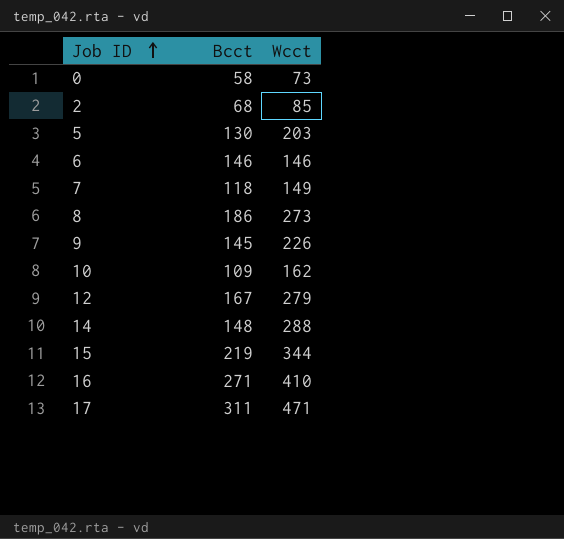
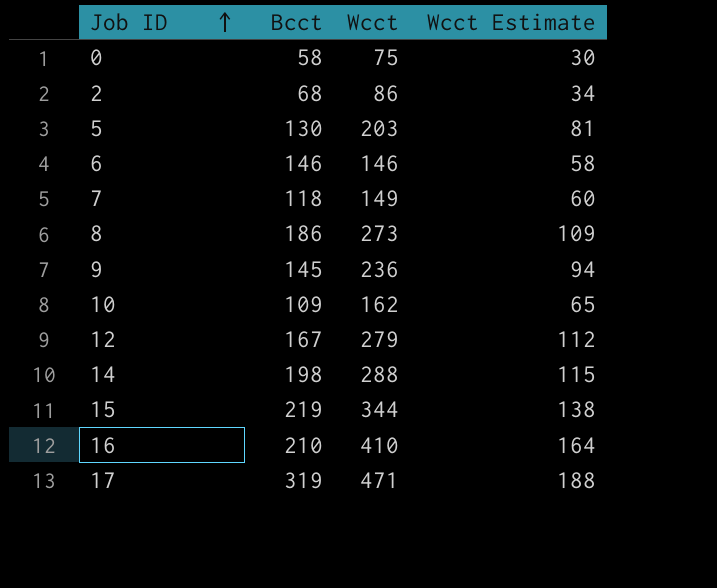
column Wcct Estimate | formula: none -> [Wcct] * 0.4
0 | Wcct: 73 -> 75
2 | Wcct: 85 -> 86
9 | Wcct: 226 -> 236
14 | Bcct: 148 -> 198
16 | Bcct: 271 -> 210
17 | Bcct: 311 -> 319

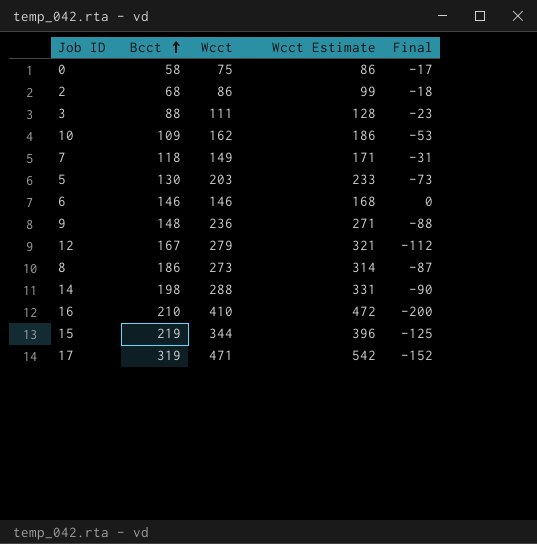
row order: Job ID ascending -> Bcct ascending
column Wcct Estimate | formula: [Wcct] * 0.4 -> [Wcct] * 1.15
column Final | formula: none -> [Bcct] - [Wcct]
row 3: none -> 88 | 111 | 128 | -23
9 | Bcct: 145 -> 148

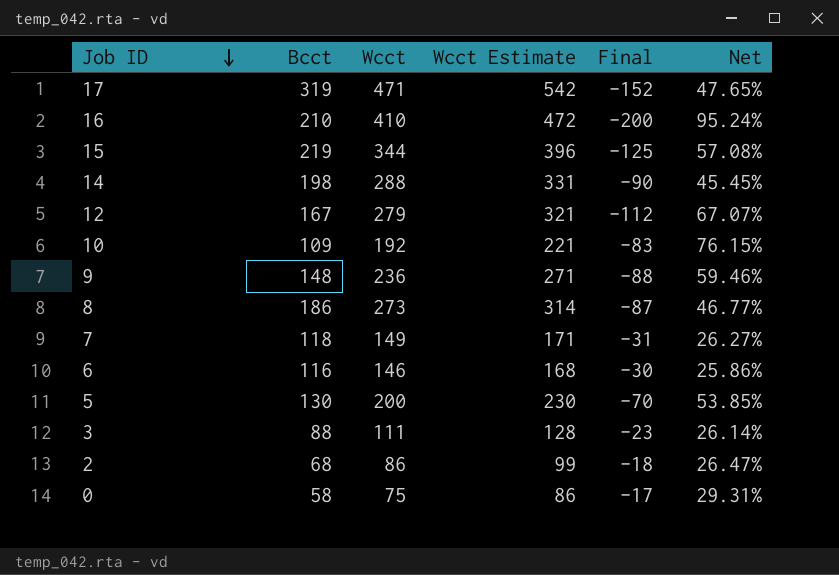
row order: Bcct ascending -> Job ID descending
column Net | formula: none -> ([Wcct] - [Bcct]) / [Bcct]
10 | Wcct: 162 -> 192
10 | Wcct Estimate: 186 -> 221
10 | Final: -53 -> -83
6 | Bcct: 146 -> 116
6 | Final: 0 -> -30
5 | Wcct: 203 -> 200
5 | Wcct Estimate: 233 -> 230
5 | Final: -73 -> -70

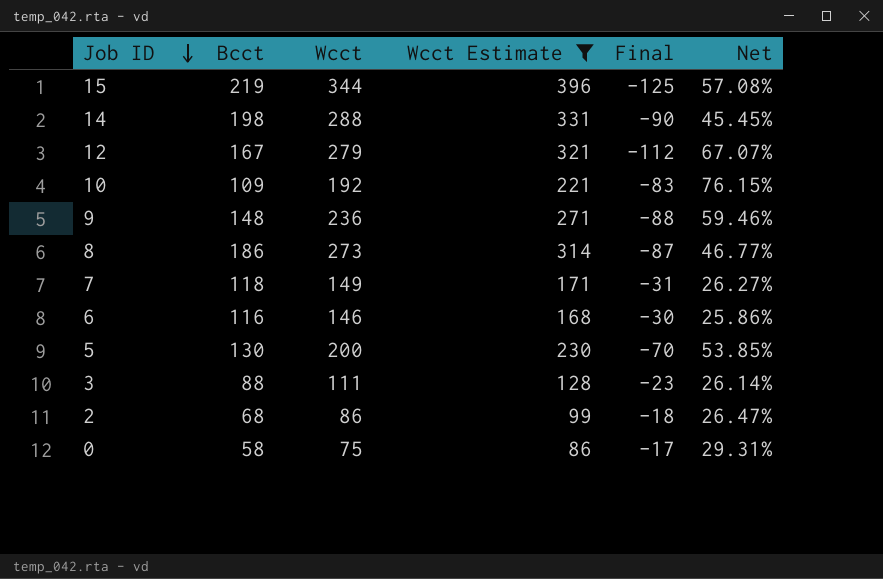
filter: none -> Wcct Estimate <= 396

